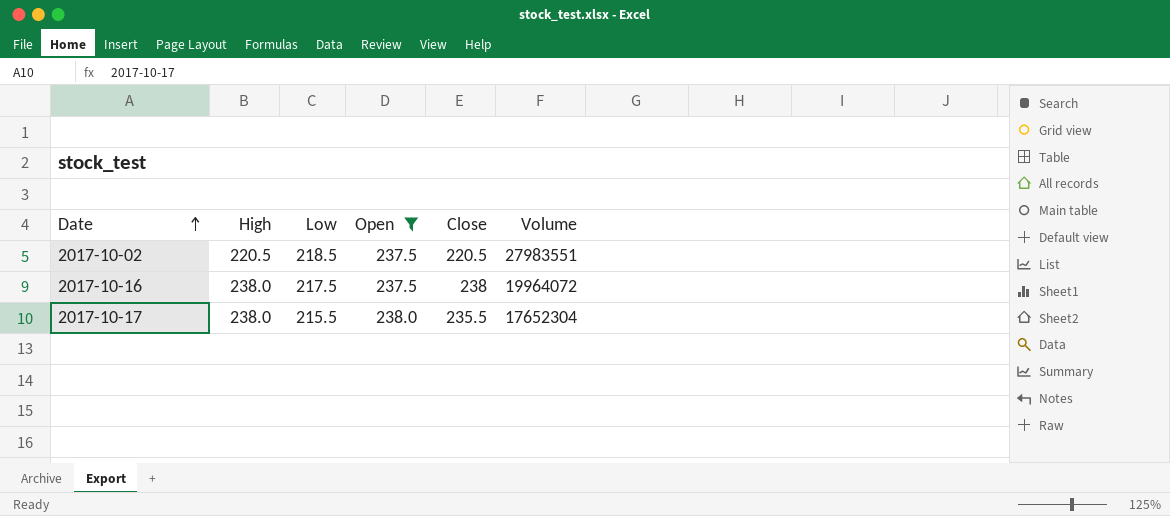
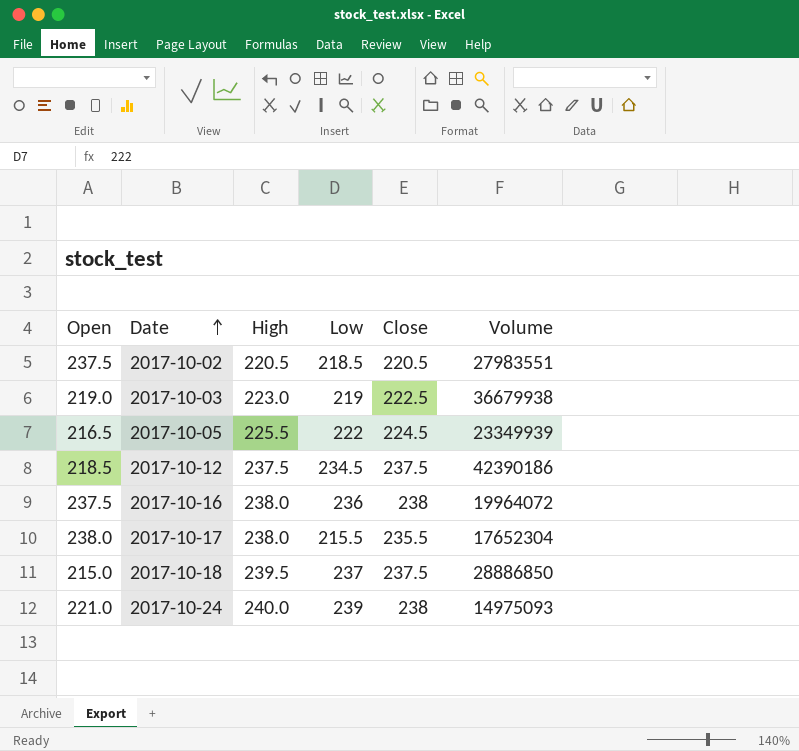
filter: Open >= 237.5 -> none
column Open | position: 4 -> 1
2017-10-16 | Low: 217.5 -> 236

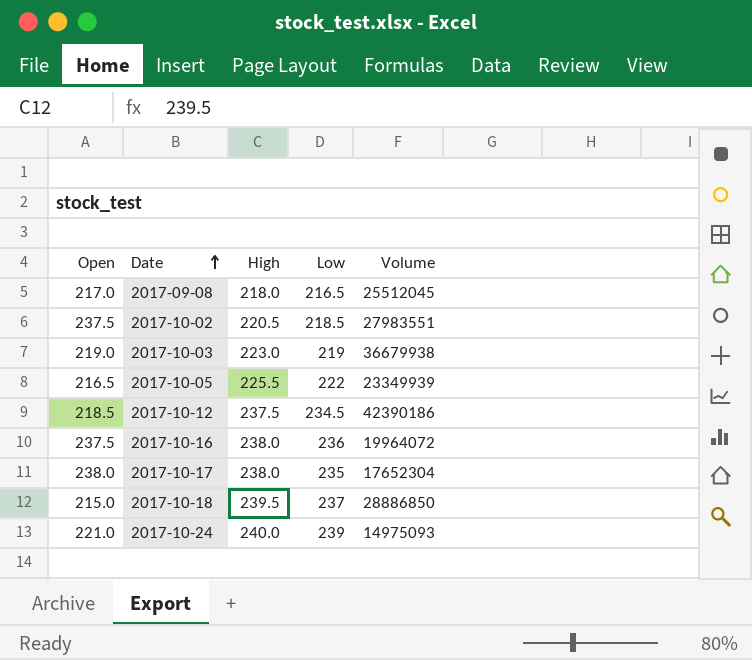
column Close | position: 5 -> none
row 2017-09-08: none -> 217.0 | 218.0 | 216.5 | 25512045
2017-10-17 | Low: 215.5 -> 235

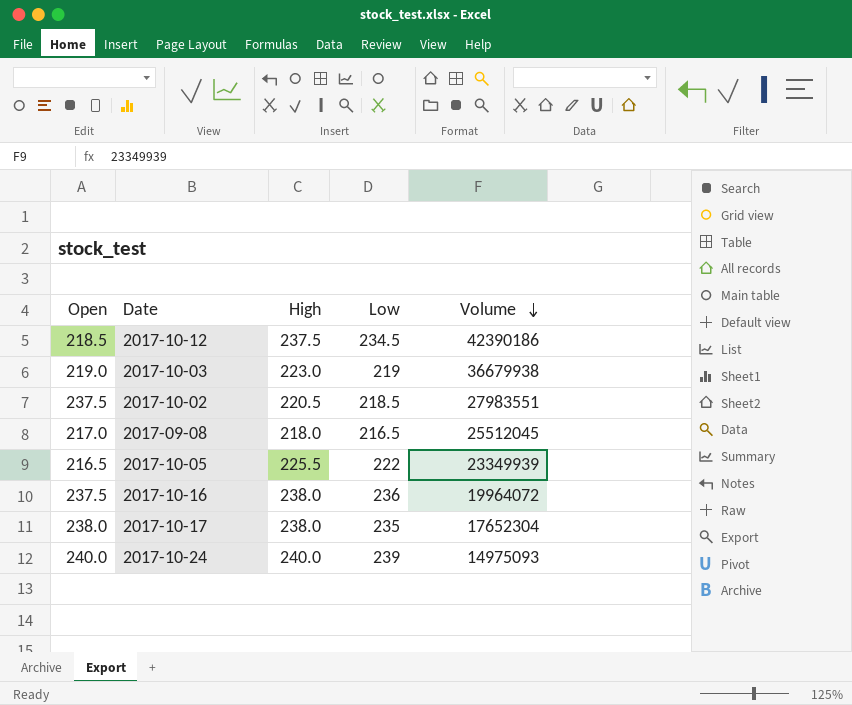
row order: Date ascending -> Volume descending
row 2017-10-18: 215.0 | 239.5 | 237 | 28886850 -> none
2017-10-24 | Open: 221.0 -> 240.0

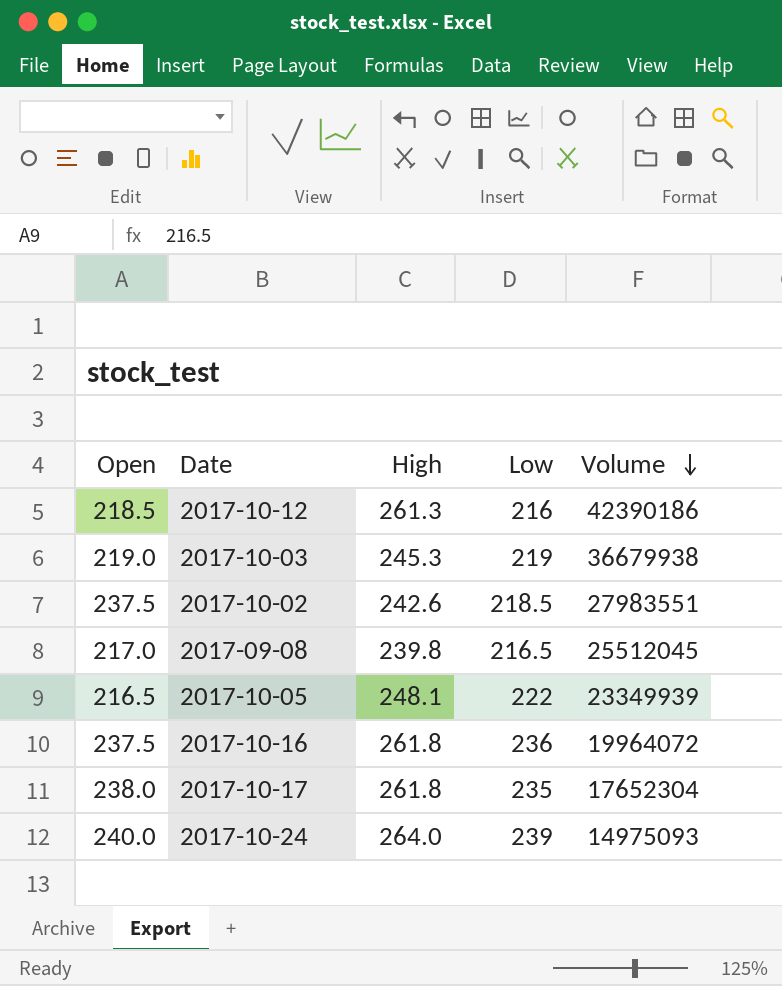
2017-10-12 | High: 237.5 -> 261.3
2017-10-12 | Low: 234.5 -> 216
2017-10-03 | High: 223.0 -> 245.3
2017-10-02 | High: 220.5 -> 242.6
2017-09-08 | High: 218.0 -> 239.8
2017-10-05 | High: 225.5 -> 248.1
2017-10-16 | High: 238.0 -> 261.8
2017-10-17 | High: 238.0 -> 261.8
2017-10-24 | High: 240.0 -> 264.0

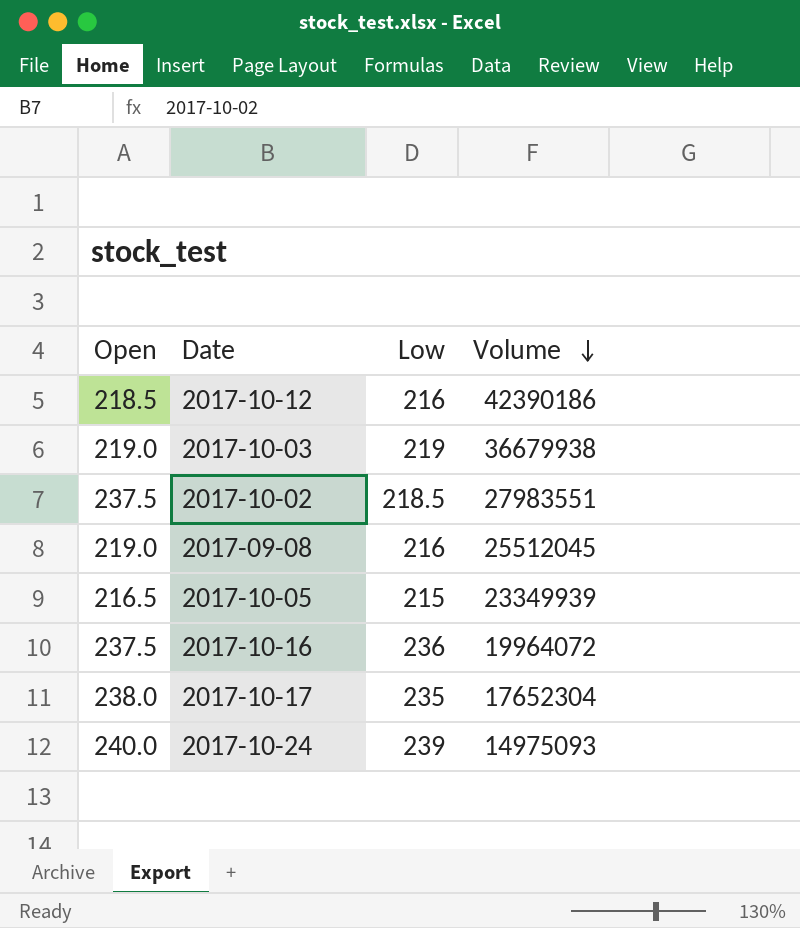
column High | position: 3 -> none
2017-09-08 | Open: 217.0 -> 219.0
2017-09-08 | Low: 216.5 -> 216
2017-10-05 | Low: 222 -> 215

